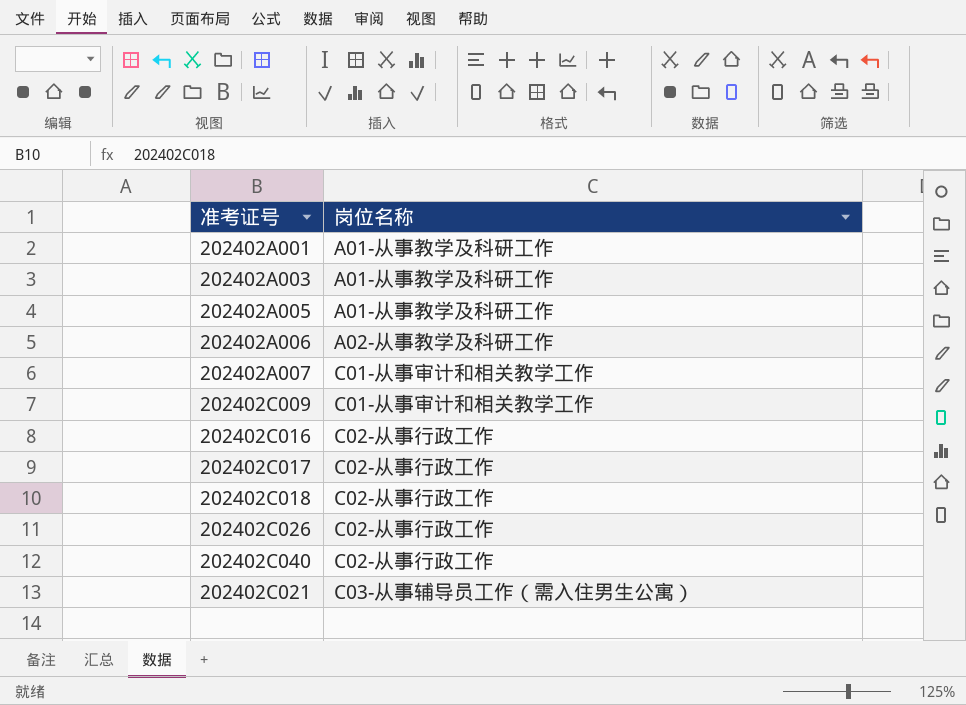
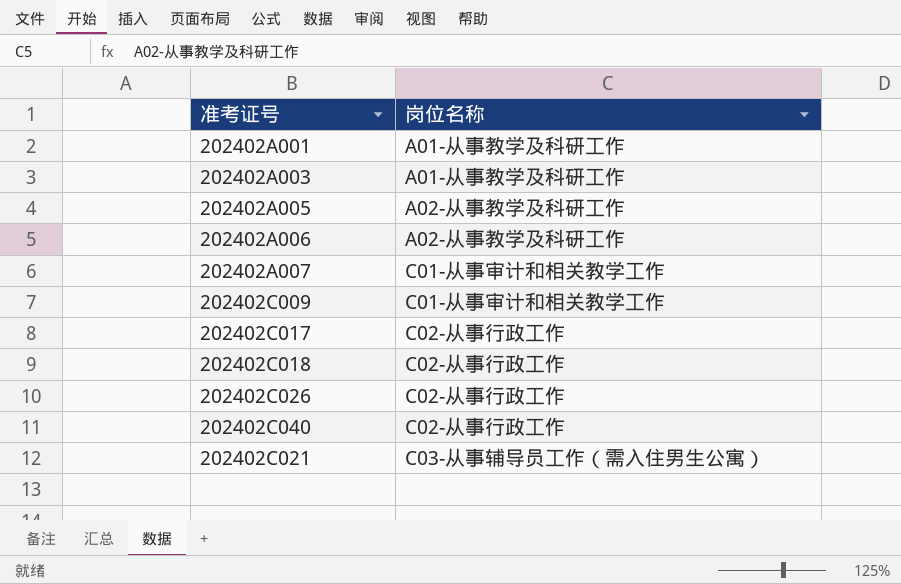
row 202402C016: C02-从事行政工作 -> none
202402A005 | 岗位名称: A01-从事教学及科研工作 -> A02-从事教学及科研工作

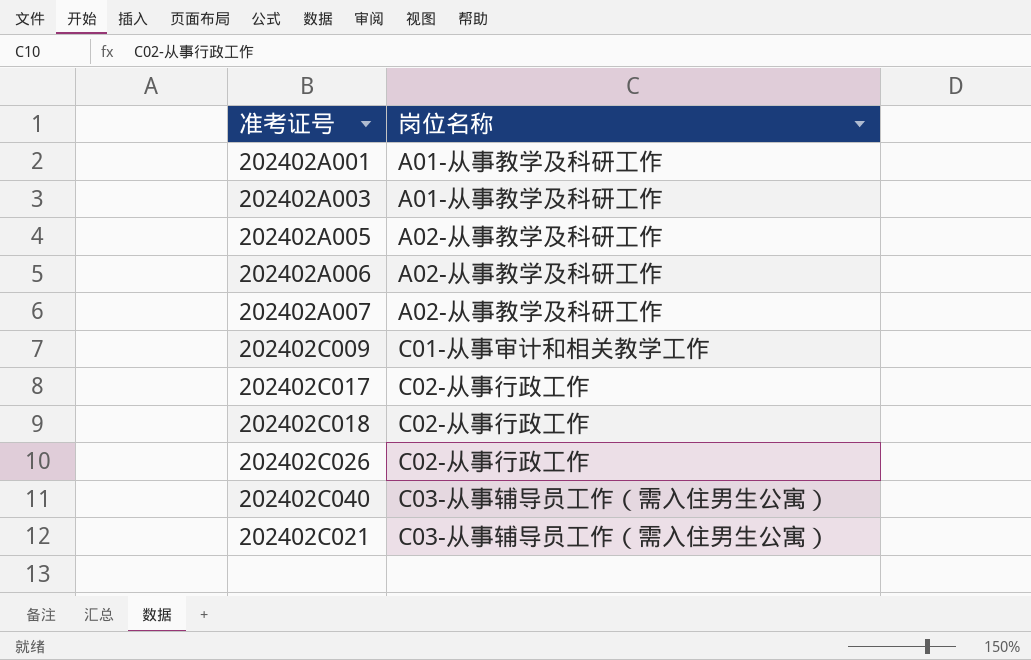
202402A007 | 岗位名称: C01-从事审计和相关教学工作 -> A02-从事教学及科研工作
202402C040 | 岗位名称: C02-从事行政工作 -> C03-从事辅导员工作（需入住男生公寓）

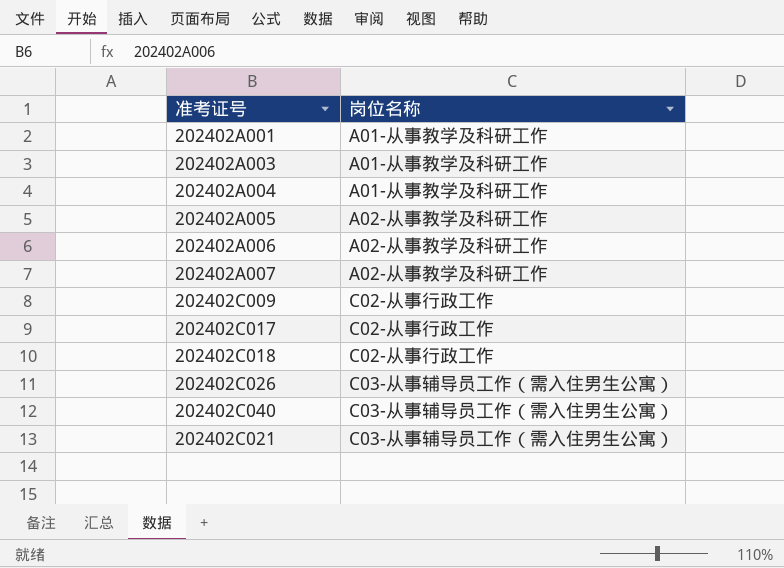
row 202402A004: none -> A01-从事教学及科研工作
202402C009 | 岗位名称: C01-从事审计和相关教学工作 -> C02-从事行政工作
202402C026 | 岗位名称: C02-从事行政工作 -> C03-从事辅导员工作（需入住男生公寓）

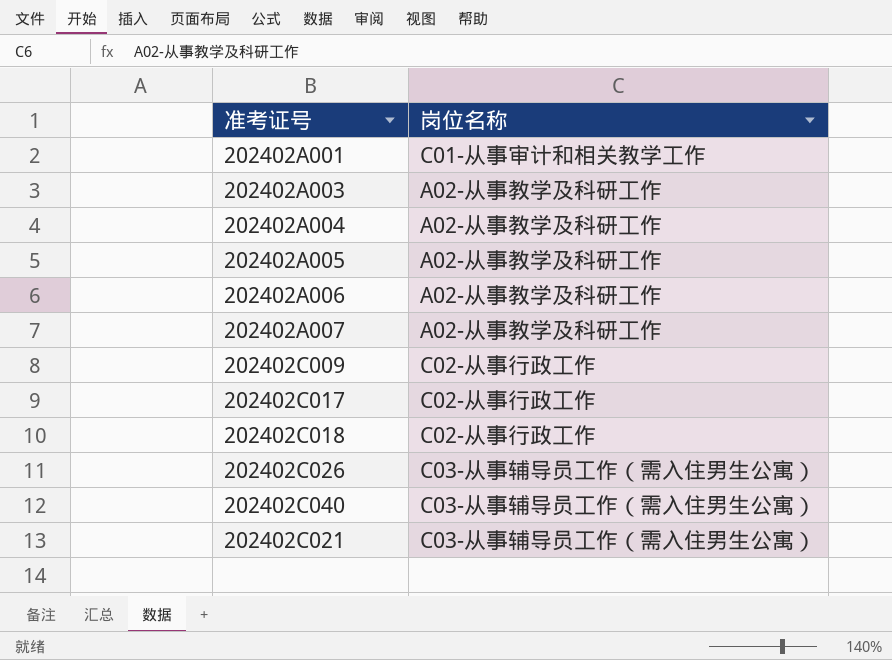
202402A001 | 岗位名称: A01-从事教学及科研工作 -> C01-从事审计和相关教学工作
202402A003 | 岗位名称: A01-从事教学及科研工作 -> A02-从事教学及科研工作
202402A004 | 岗位名称: A01-从事教学及科研工作 -> A02-从事教学及科研工作

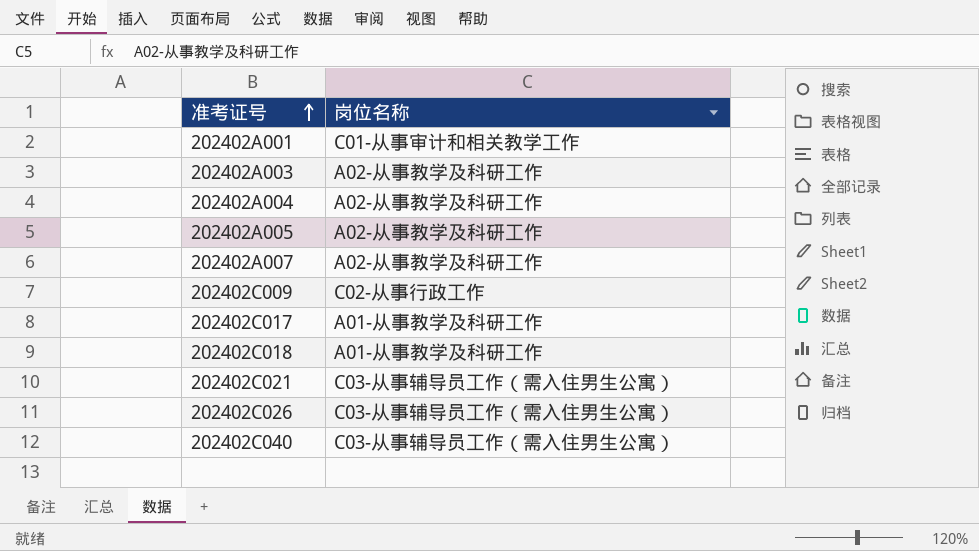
row order: none -> 准考证号 ascending
row 202402A006: A02-从事教学及科研工作 -> none
202402C017 | 岗位名称: C02-从事行政工作 -> A01-从事教学及科研工作
202402C018 | 岗位名称: C02-从事行政工作 -> A01-从事教学及科研工作

